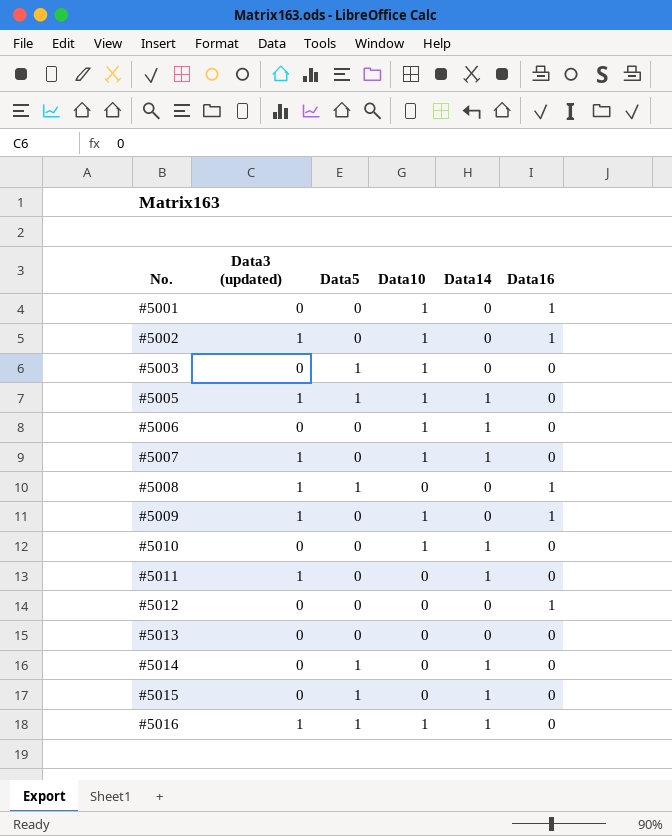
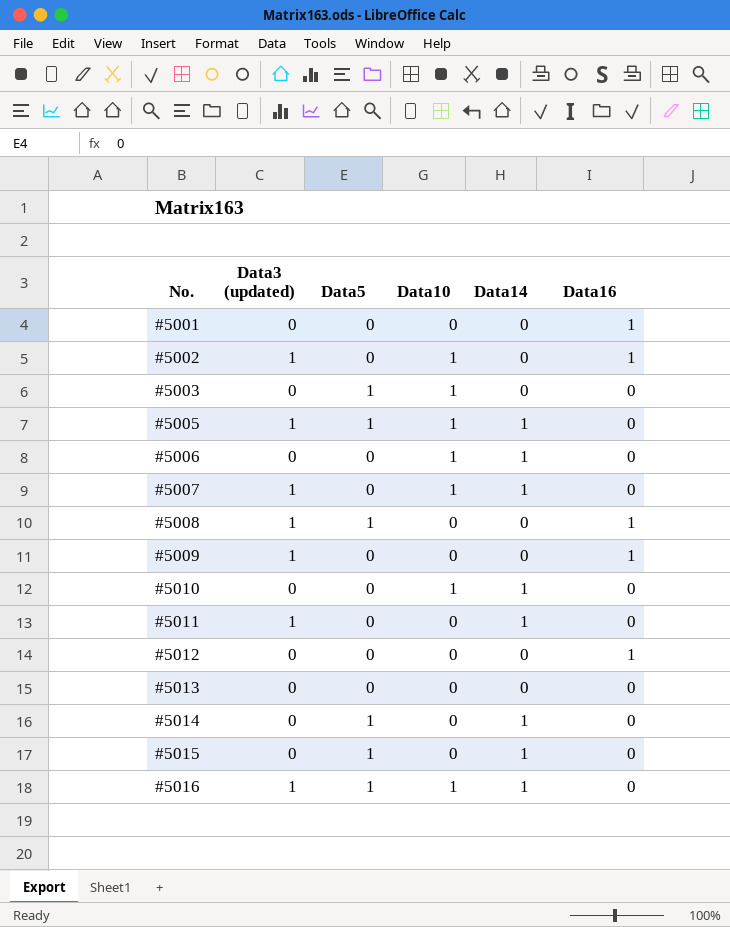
#5001 | Data10: 1 -> 0
#5009 | Data10: 1 -> 0

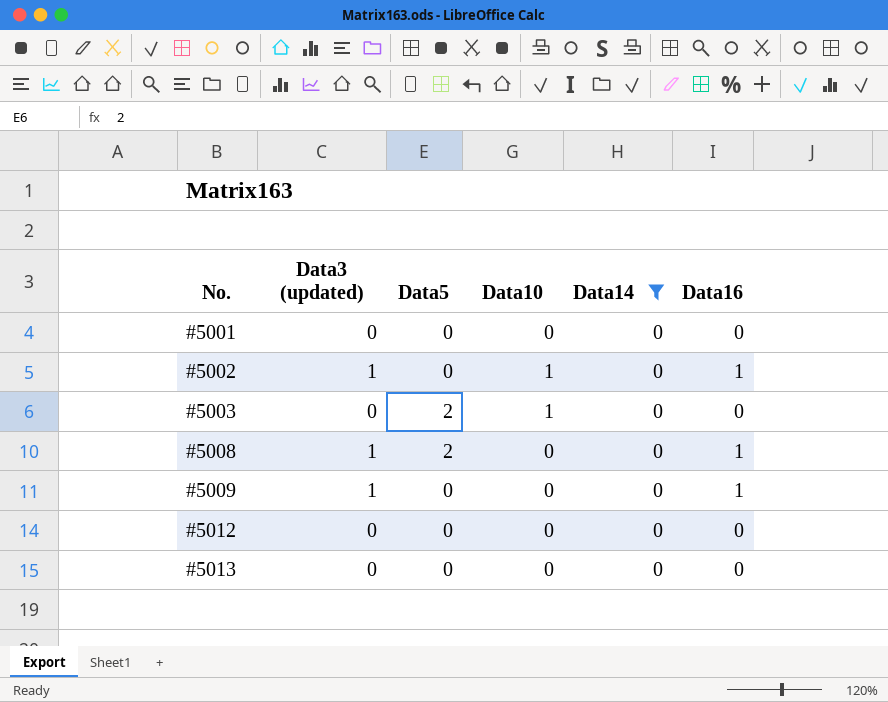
filter: none -> Data14 = 0
#5001 | Data16: 1 -> 0
#5003 | Data5: 1 -> 2
#5008 | Data5: 1 -> 2
#5012 | Data16: 1 -> 0

